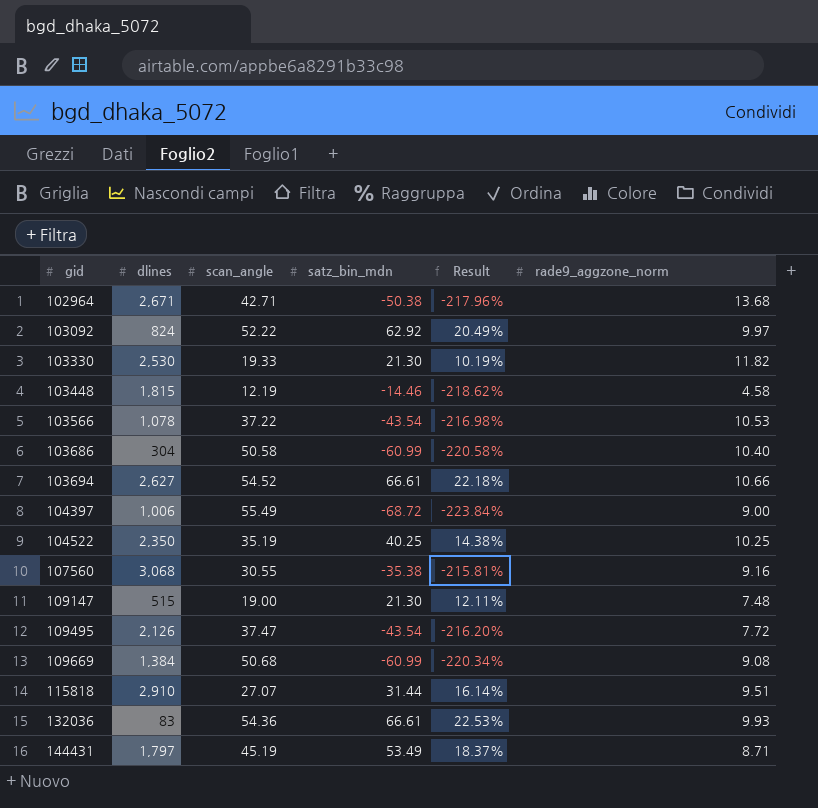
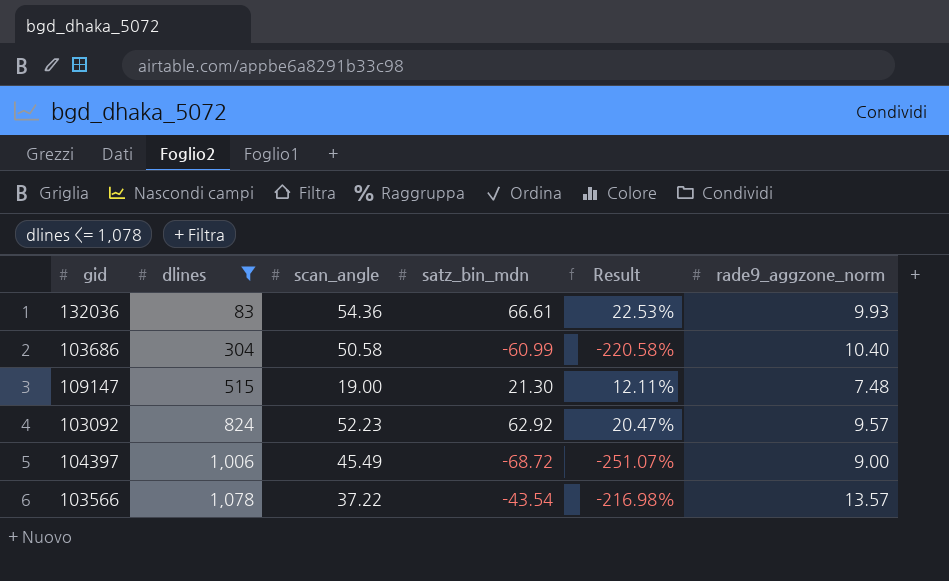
filter: none -> dlines <= 1,078
row order: gid ascending -> dlines ascending
103092 | scan_angle: 52.22 -> 52.23
103092 | Result: 20.49% -> 20.47%
103092 | rade9_aggzone_norm: 9.97 -> 9.57
104397 | scan_angle: 55.49 -> 45.49
104397 | Result: -223.84% -> -251.07%
103566 | rade9_aggzone_norm: 10.53 -> 13.57

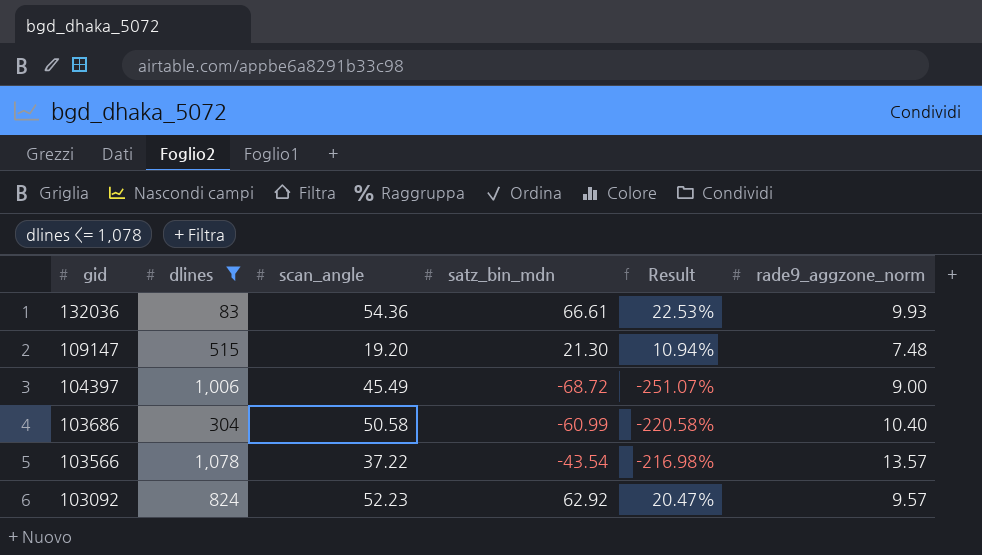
row order: dlines ascending -> gid descending
109147 | scan_angle: 19.00 -> 19.20
109147 | Result: 12.11% -> 10.94%

